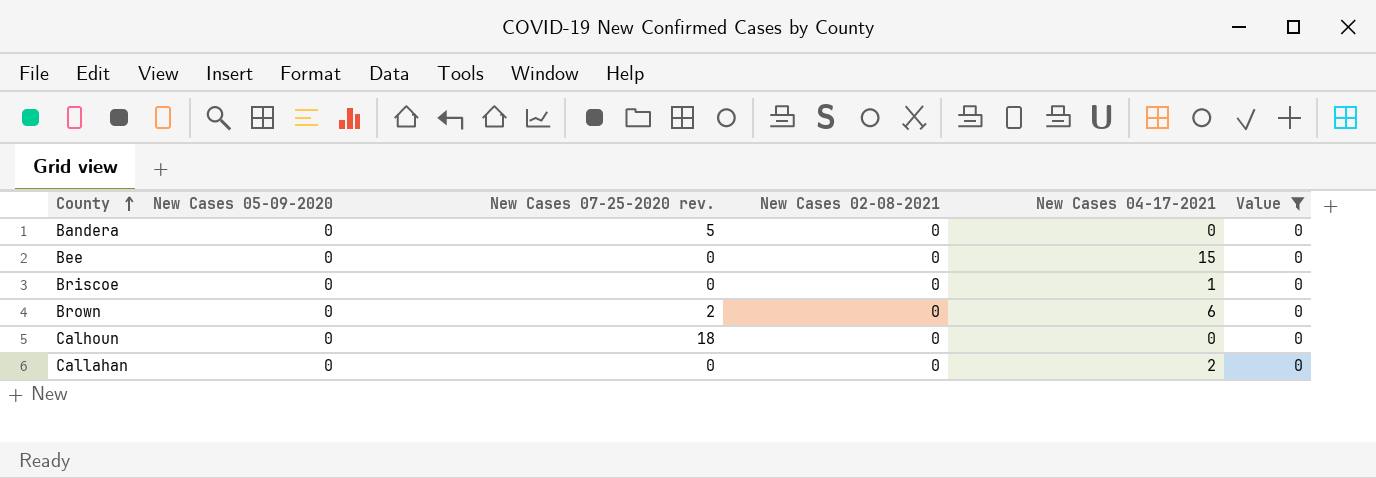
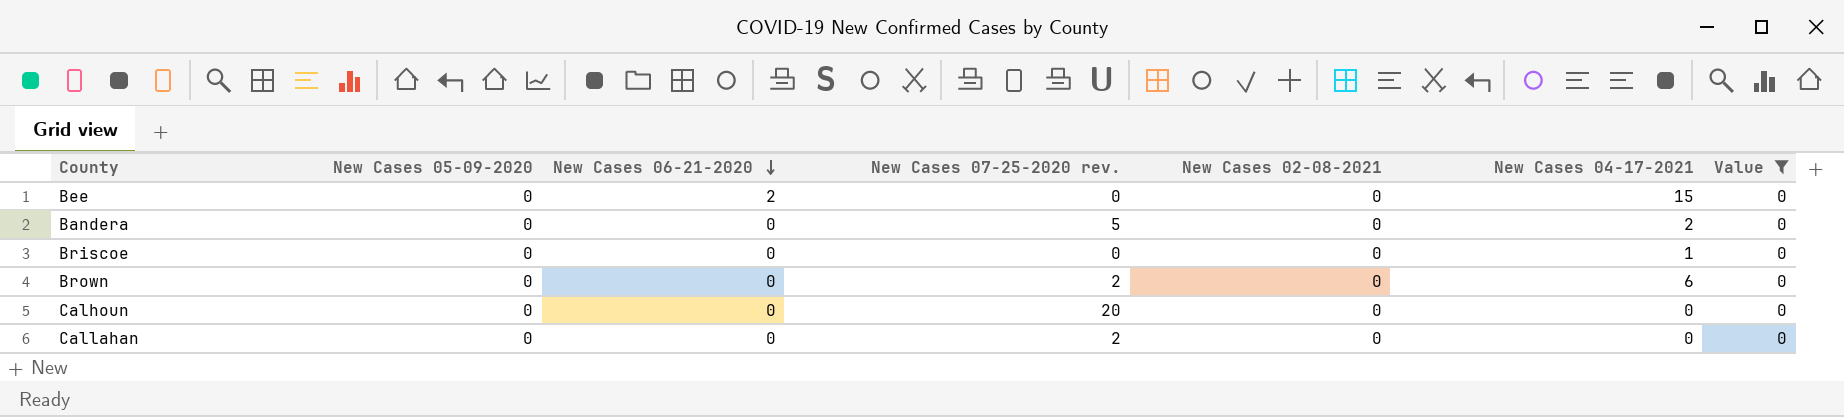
row order: County ascending -> New Cases 06-21-2020 descending
column New Cases 06-21-2020 | position: none -> 3
Bandera | New Cases 04-17-2021: 0 -> 2
Calhoun | New Cases 07-25-2020 rev.: 18 -> 20
Callahan | New Cases 07-25-2020 rev.: 0 -> 2
Callahan | New Cases 04-17-2021: 2 -> 0

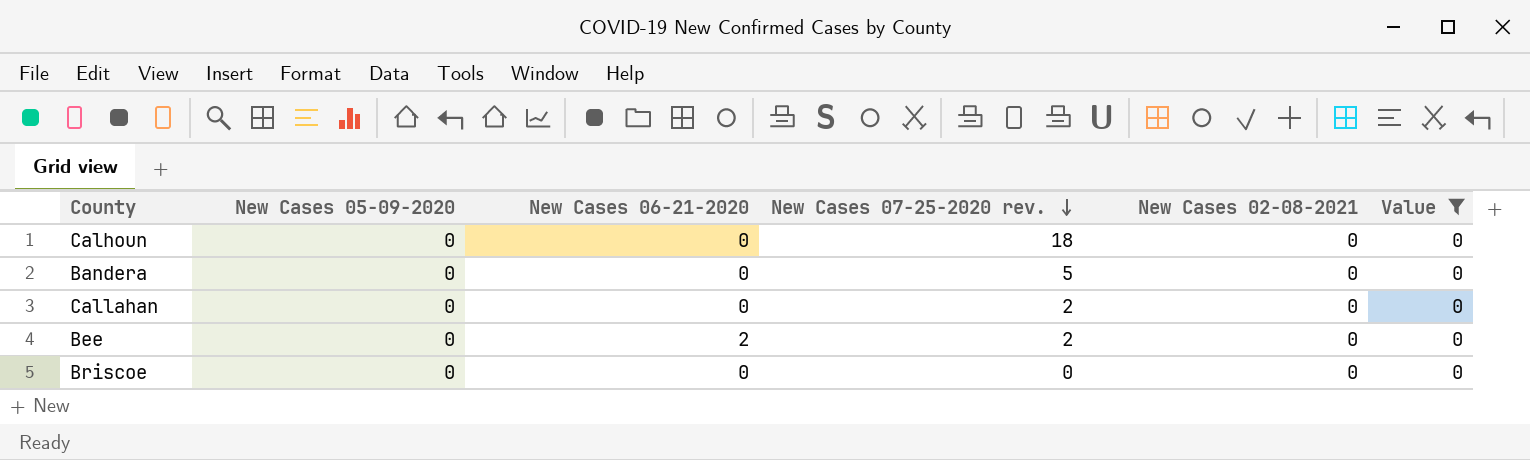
row order: New Cases 06-21-2020 descending -> New Cases 07-25-2020 rev. descending
column New Cases 04-17-2021 | position: 6 -> none
row Brown: 0 | 0 | 2 | 0 | 6 | 0 -> none
Calhoun | New Cases 07-25-2020 rev.: 20 -> 18
Bee | New Cases 07-25-2020 rev.: 0 -> 2

